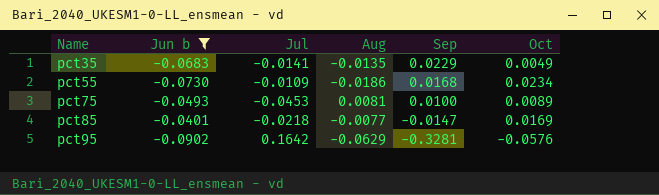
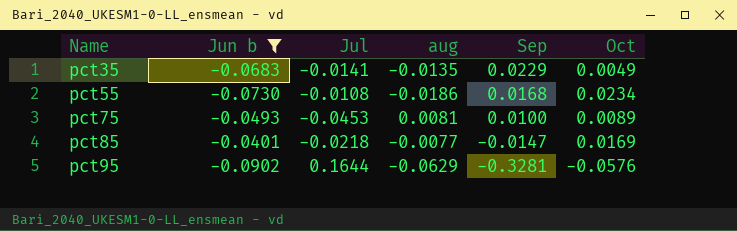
column name: Aug -> aug
pct55 | Jul: -0.0109 -> -0.0108
pct95 | Jul: 0.1642 -> 0.1644

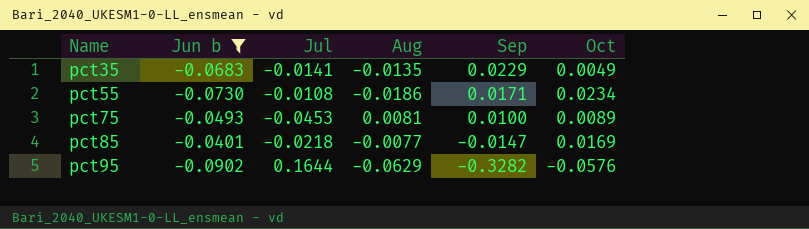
column name: aug -> Aug
pct55 | Sep: 0.0168 -> 0.0171
pct95 | Sep: -0.3281 -> -0.3282

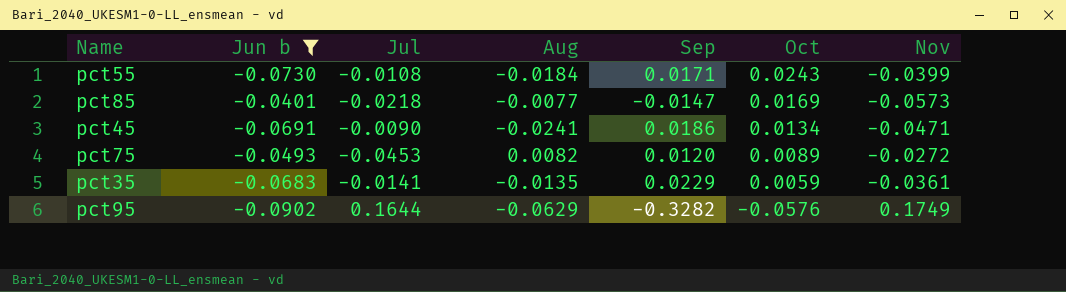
row order: Name ascending -> Oct descending
column Nov | position: none -> 7
pct55 | Aug: -0.0186 -> -0.0184
pct55 | Oct: 0.0234 -> 0.0243
row pct45: none -> -0.0691 | -0.0090 | -0.0241 | 0.0186 | 0.0134 | -0.0471
pct75 | Aug: 0.0081 -> 0.0082
pct75 | Sep: 0.0100 -> 0.0120
pct35 | Oct: 0.0049 -> 0.0059

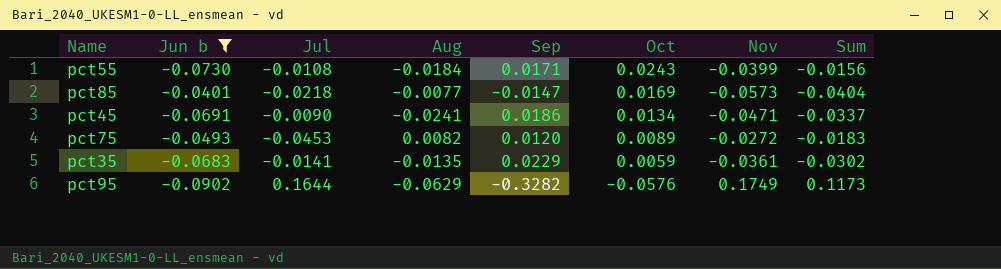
column Sum | formula: none -> [Oct] + [Nov]

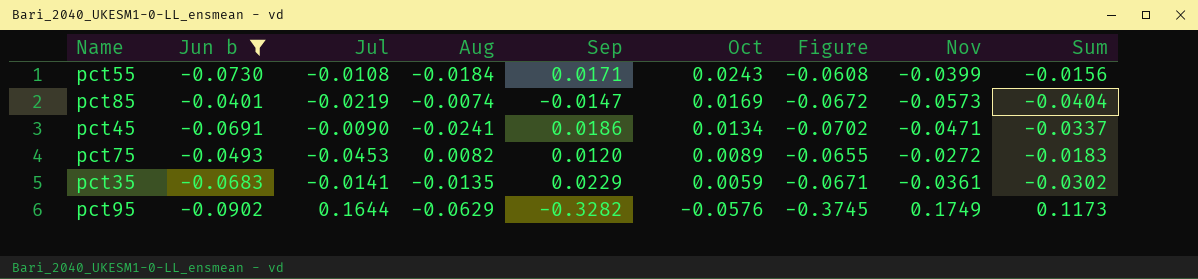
column Figure | formula: none -> [Jun b] + [Jul] + [Aug] + [Sep] + [Oct]
pct85 | Jul: -0.0218 -> -0.0219
pct85 | Aug: -0.0077 -> -0.0074

